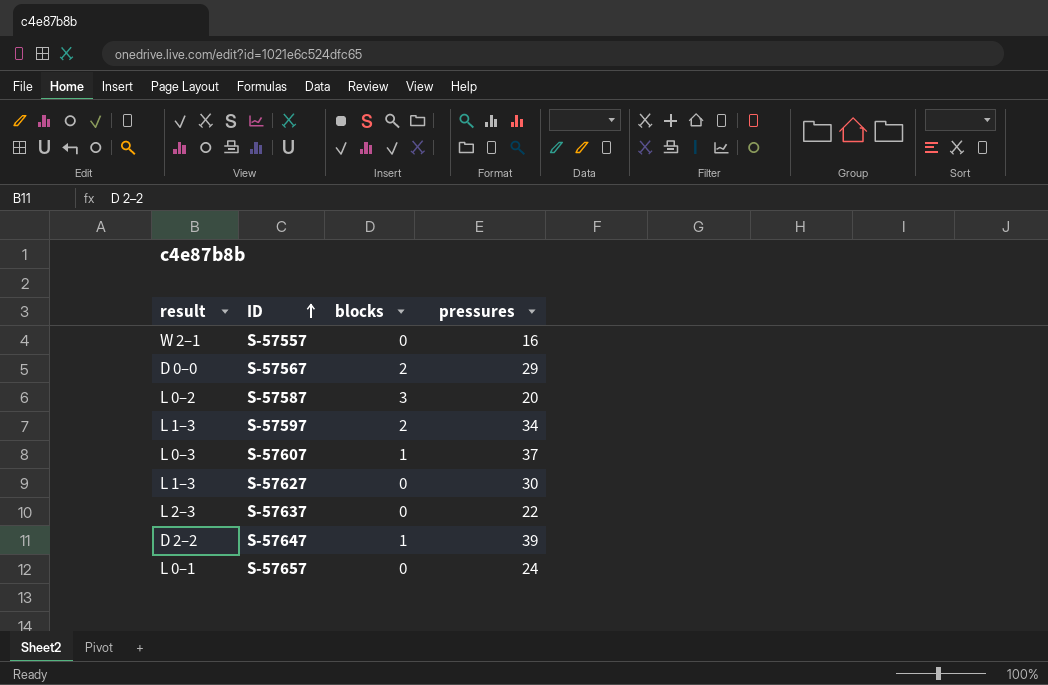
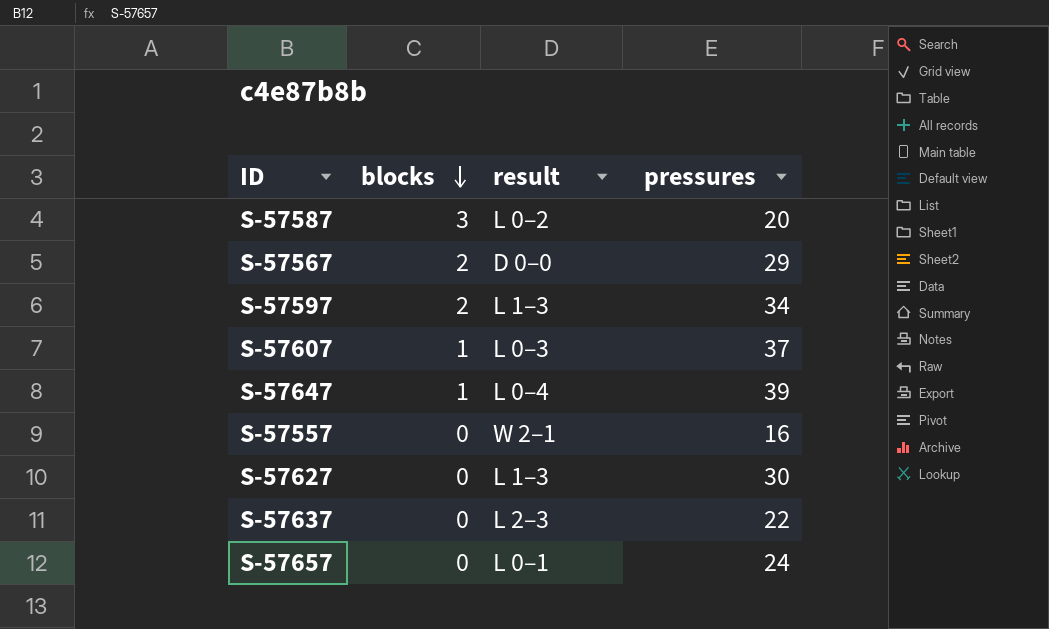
row order: ID ascending -> blocks descending
column result | position: 1 -> 3
S-57647 | result: D 2–2 -> L 0–4

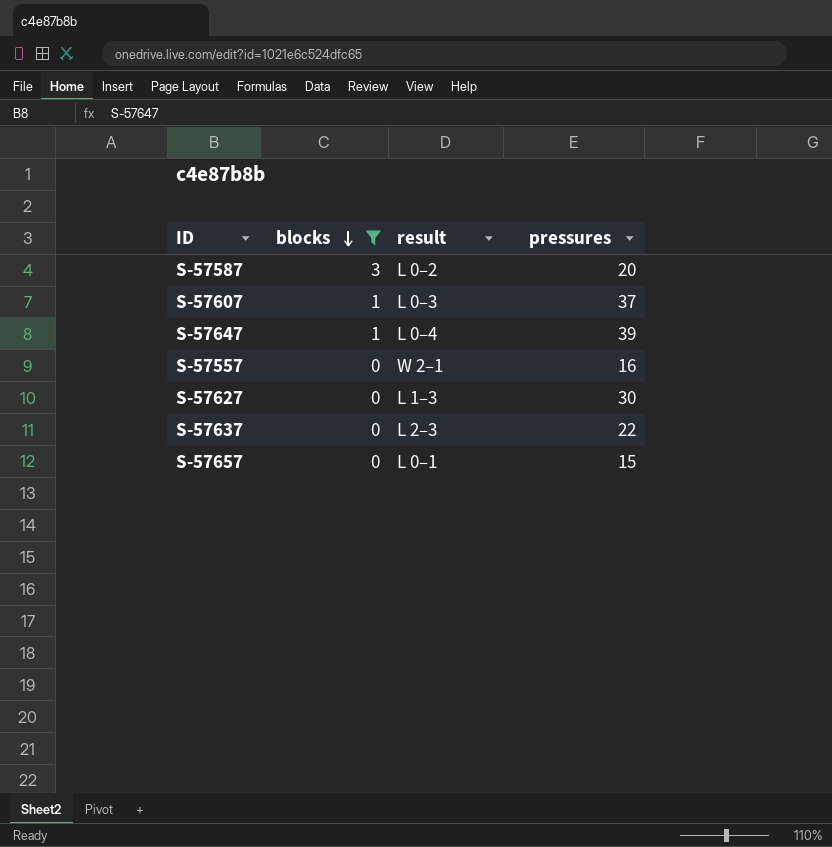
filter: none -> blocks != 2
S-57657 | pressures: 24 -> 15

